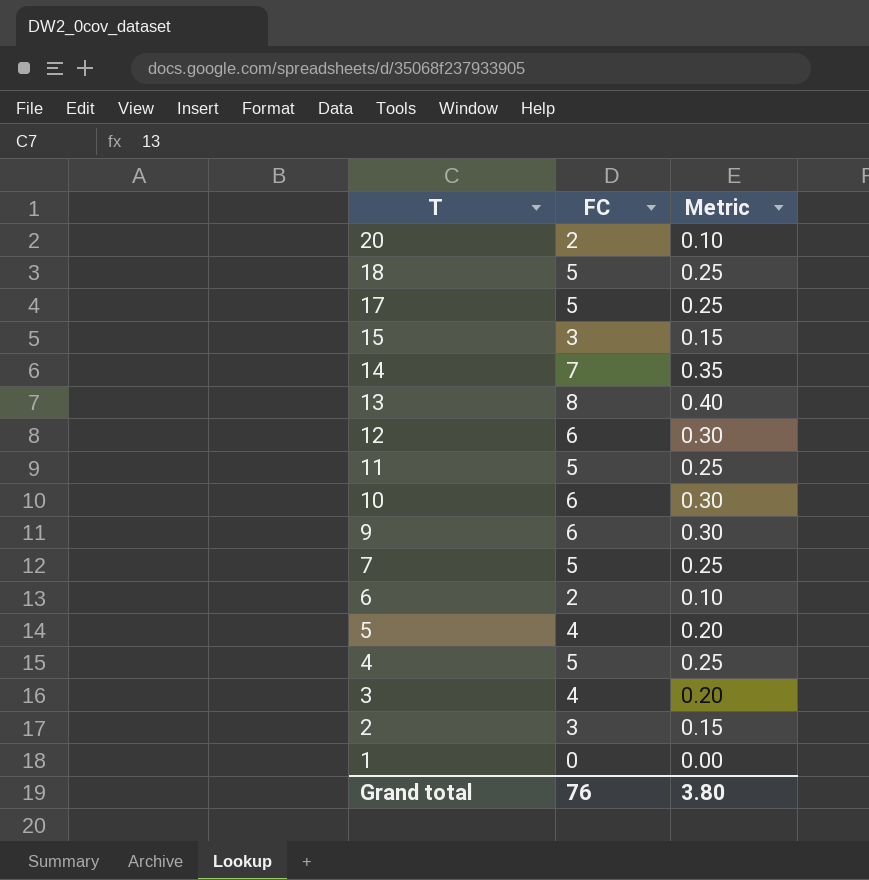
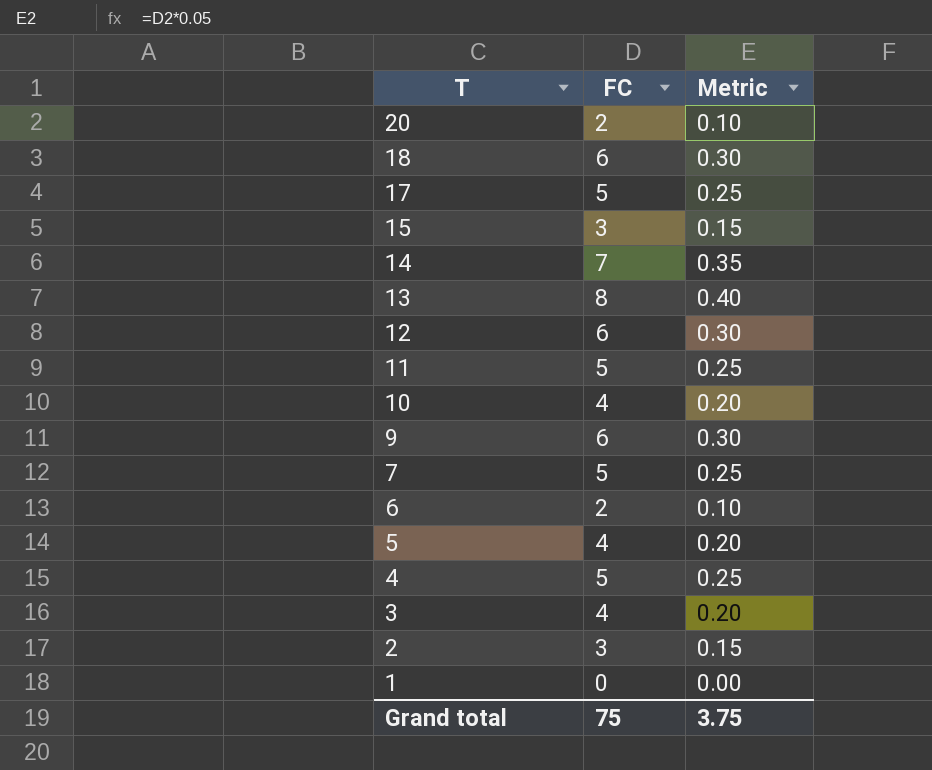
18 | FC: 5 -> 6
18 | Metric: 0.25 -> 0.30
10 | FC: 6 -> 4
10 | Metric: 0.30 -> 0.20
Grand total | FC: 76 -> 75
Grand total | Metric: 3.80 -> 3.75

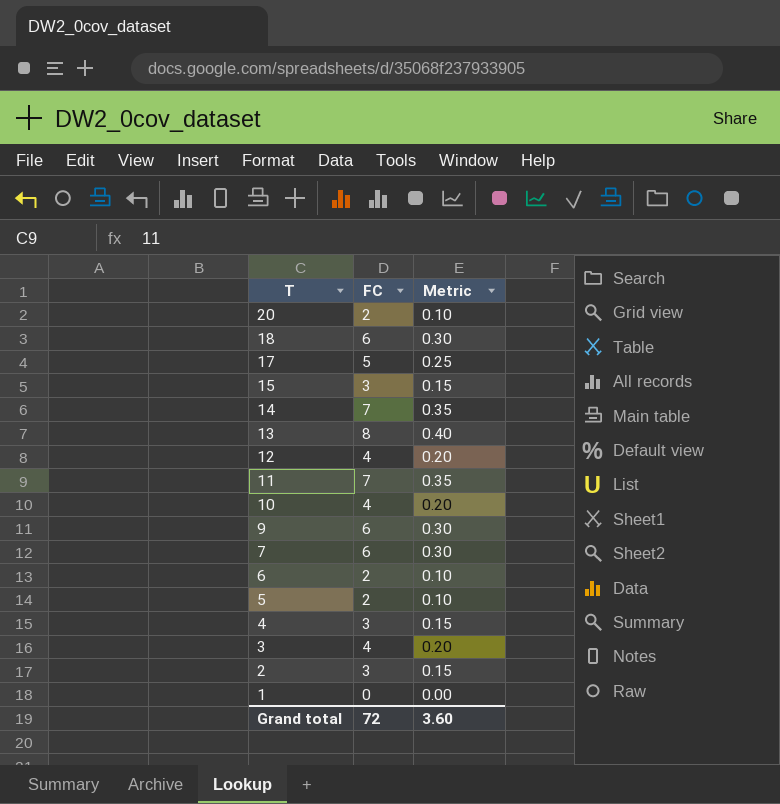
12 | FC: 6 -> 4
12 | Metric: 0.30 -> 0.20
11 | FC: 5 -> 7
11 | Metric: 0.25 -> 0.35
7 | FC: 5 -> 6
7 | Metric: 0.25 -> 0.30
5 | FC: 4 -> 2
5 | Metric: 0.20 -> 0.10
4 | FC: 5 -> 3
4 | Metric: 0.25 -> 0.15
Grand total | FC: 75 -> 72
Grand total | Metric: 3.75 -> 3.60

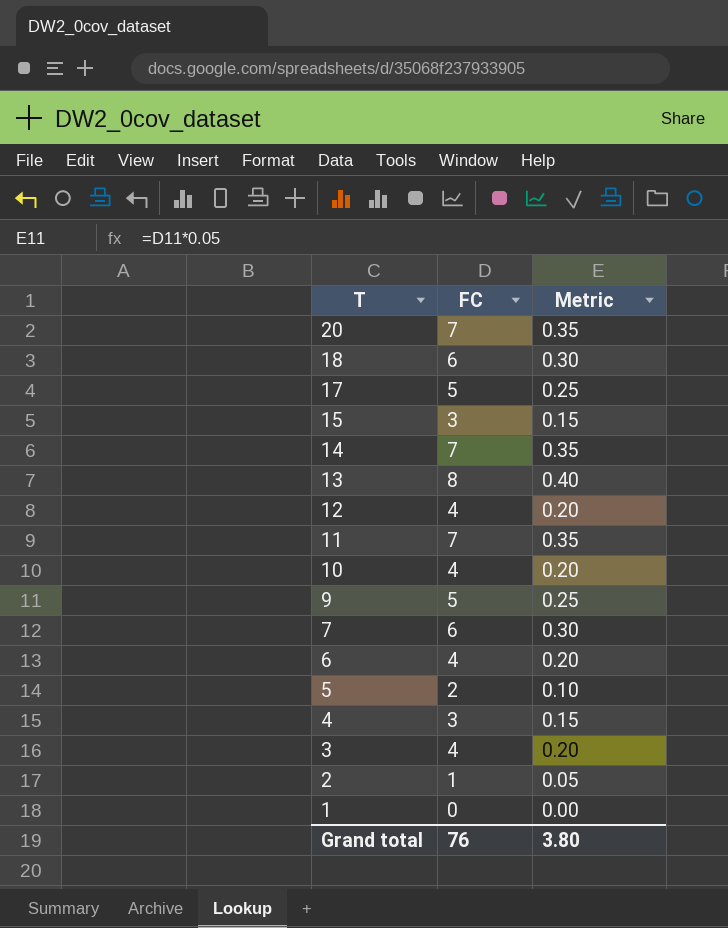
20 | FC: 2 -> 7
20 | Metric: 0.10 -> 0.35
9 | FC: 6 -> 5
9 | Metric: 0.30 -> 0.25
6 | FC: 2 -> 4
6 | Metric: 0.10 -> 0.20
2 | FC: 3 -> 1
2 | Metric: 0.15 -> 0.05
Grand total | FC: 72 -> 76
Grand total | Metric: 3.60 -> 3.80

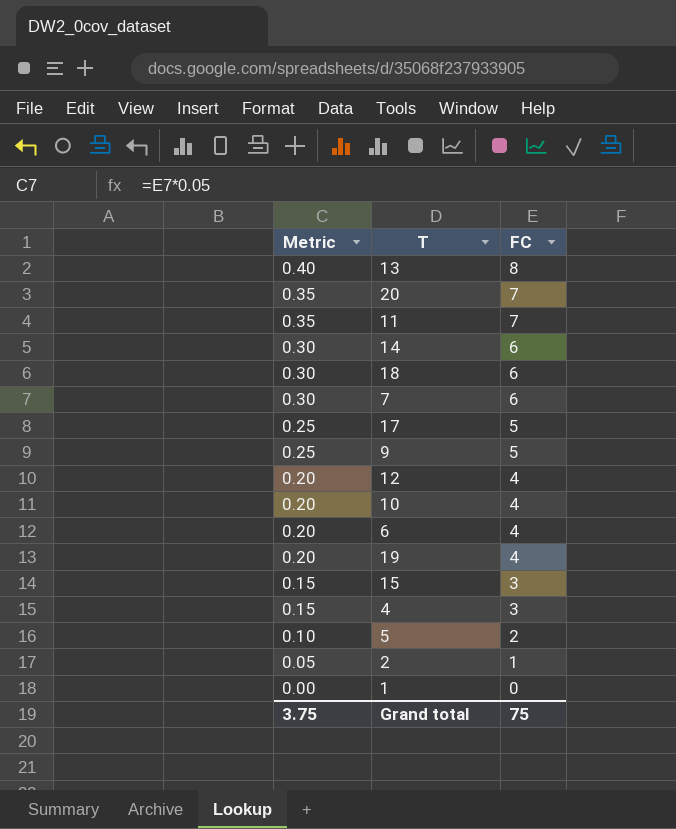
row order: T descending -> Metric descending
column Metric | position: 3 -> 1
row 3: 4 | 0.20 -> none
14 | Metric: 0.35 -> 0.30
14 | FC: 7 -> 6
row 19: none -> 0.20 | 4
Grand total | Metric: 3.80 -> 3.75
Grand total | FC: 76 -> 75

